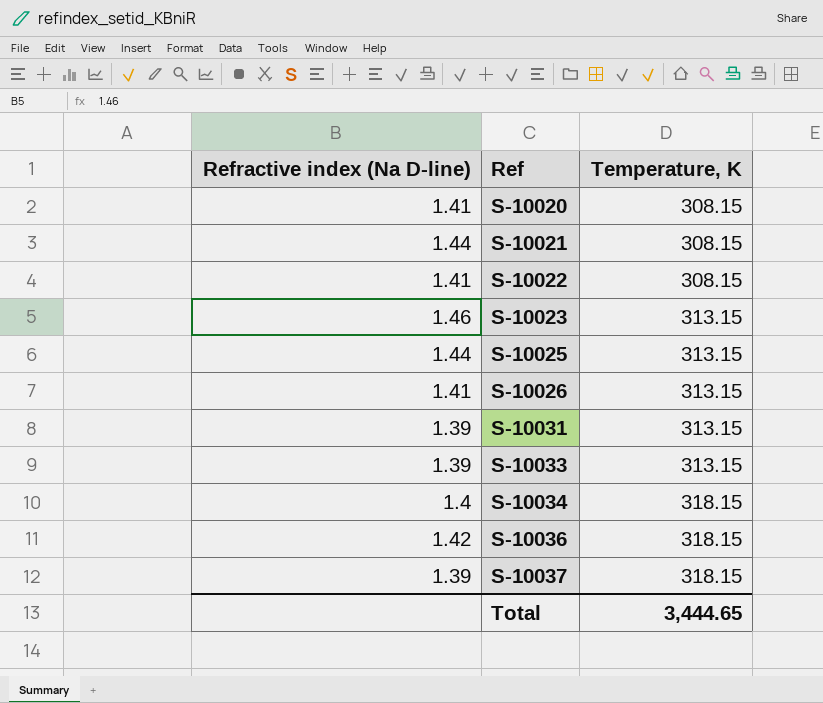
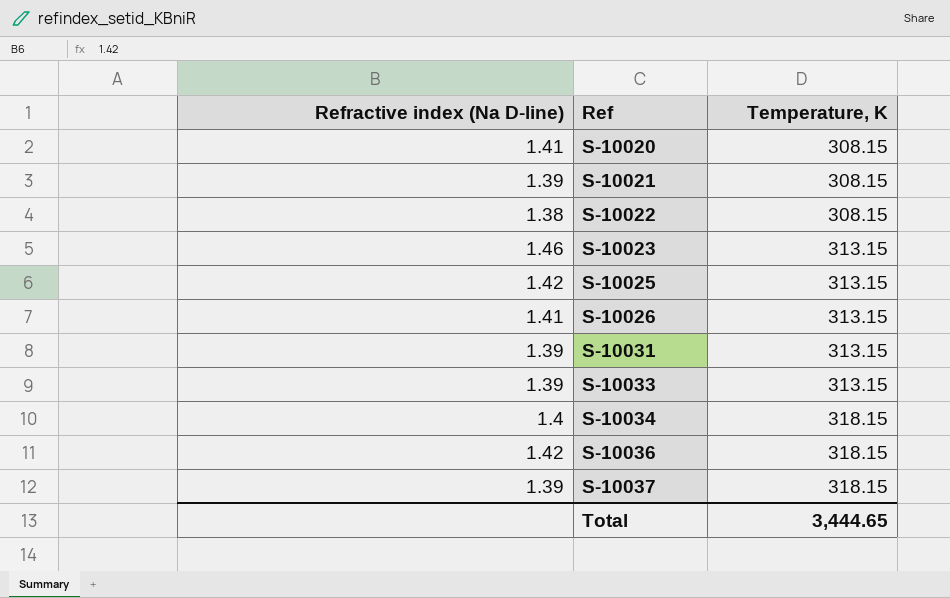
S-10021 | Refractive index (Na D-line): 1.44 -> 1.39
S-10022 | Refractive index (Na D-line): 1.41 -> 1.38
S-10025 | Refractive index (Na D-line): 1.44 -> 1.42

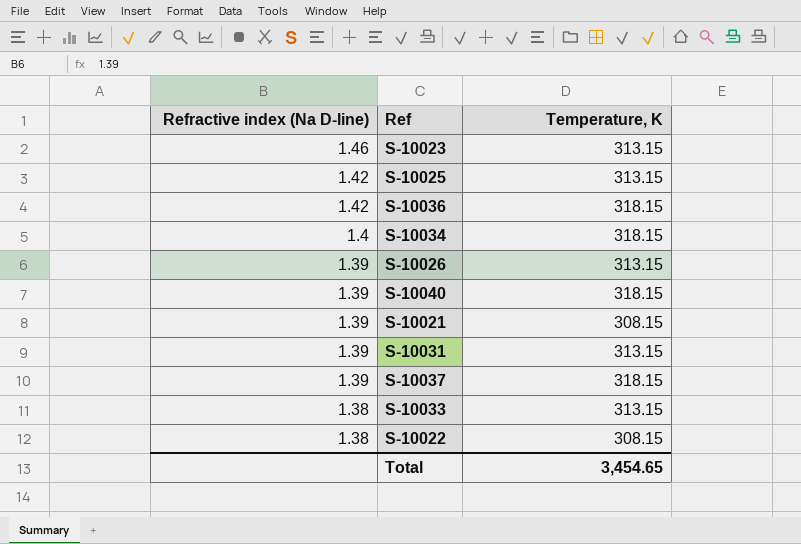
row order: Ref ascending -> Refractive index (Na D-line) descending
row S-10020: 1.41 | 308.15 -> none
S-10026 | Refractive index (Na D-line): 1.41 -> 1.39
row S-10040: none -> 1.39 | 318.15
S-10033 | Refractive index (Na D-line): 1.39 -> 1.38
Total | Temperature, K: 3,444.65 -> 3,454.65

